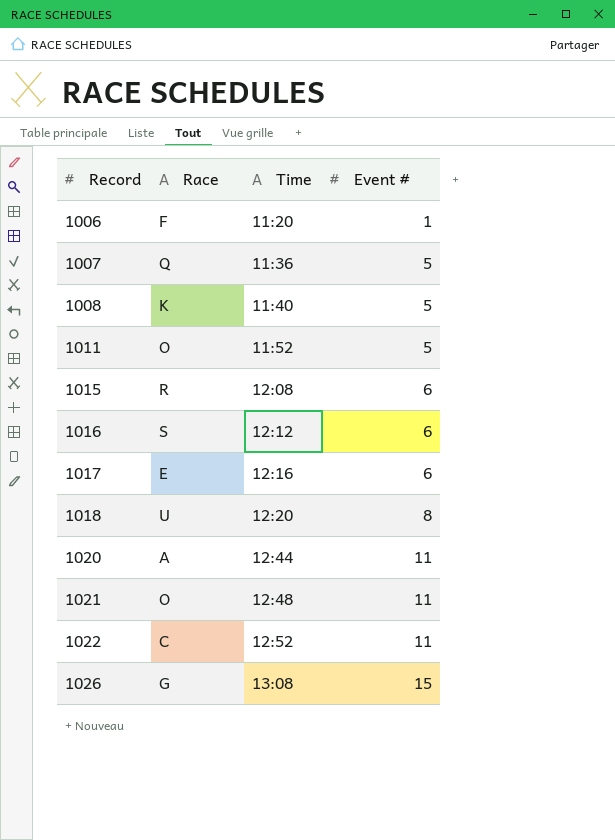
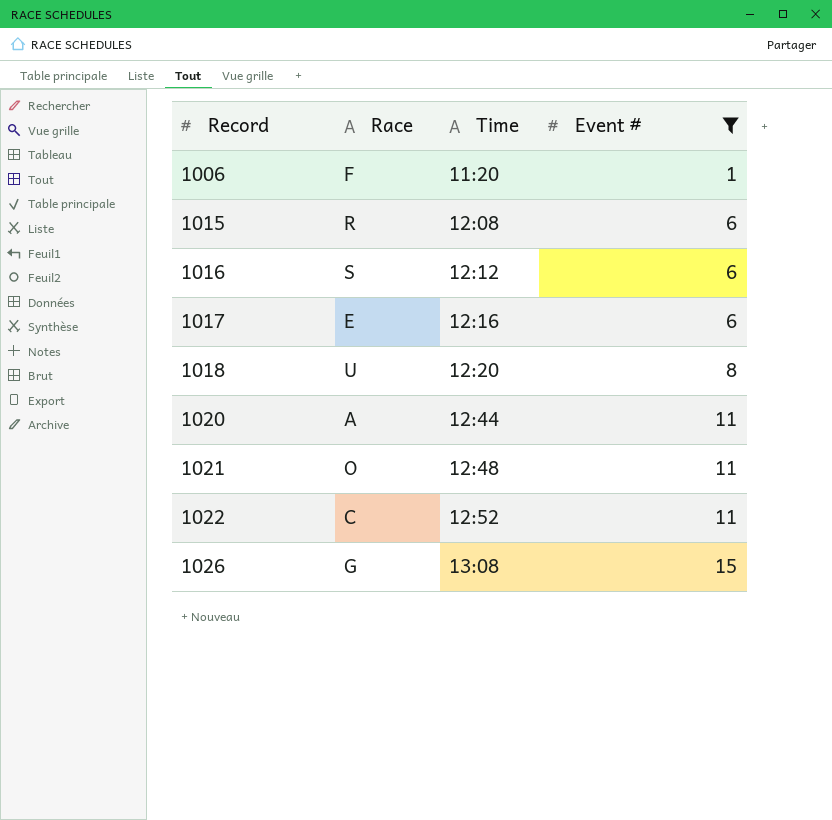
filter: none -> Event # != 5

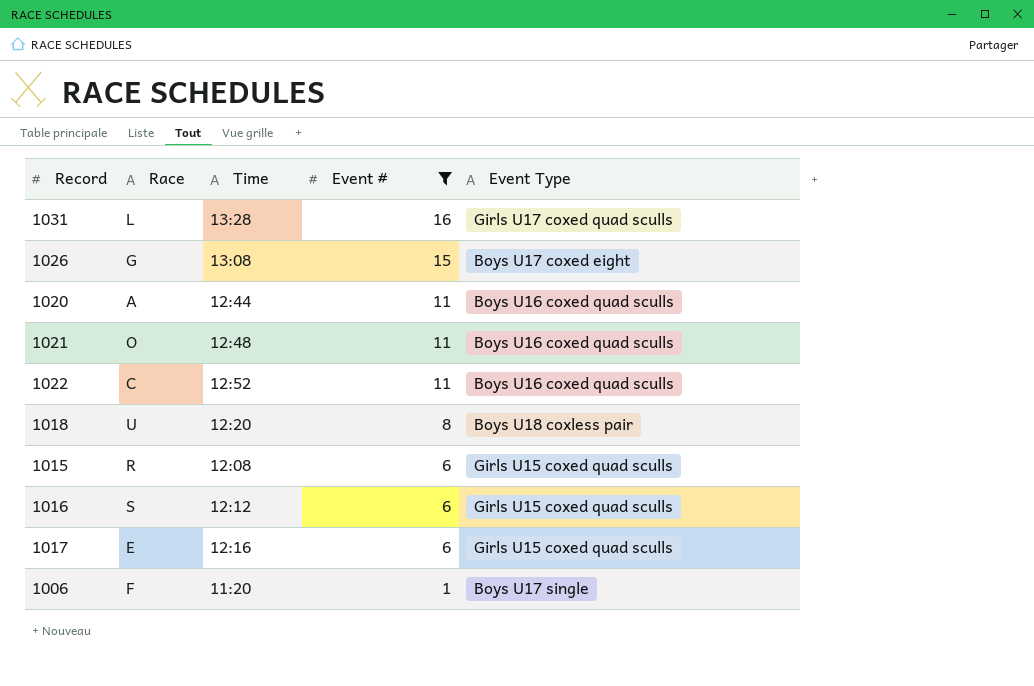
row order: Record ascending -> Event # descending
column Event Type | position: none -> 5
row 1031: none -> L | 13:28 | 16 | Girls U17 coxed quad sculls

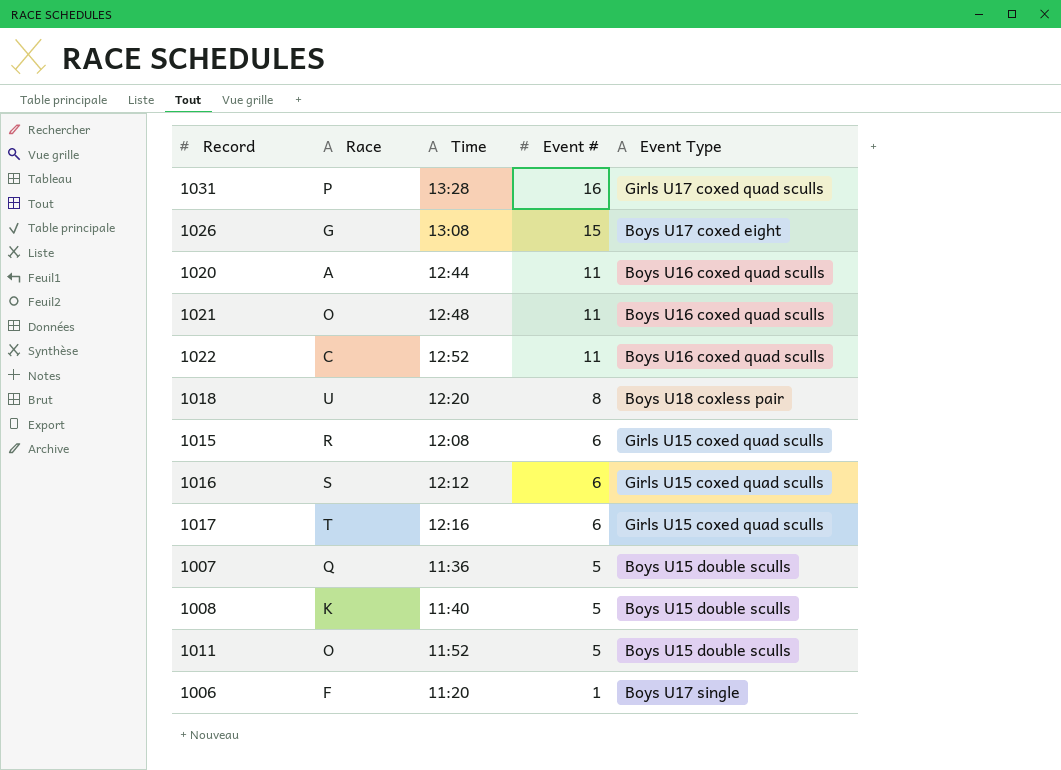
filter: Event # != 5 -> none
1031 | Race: L -> P
1017 | Race: E -> T

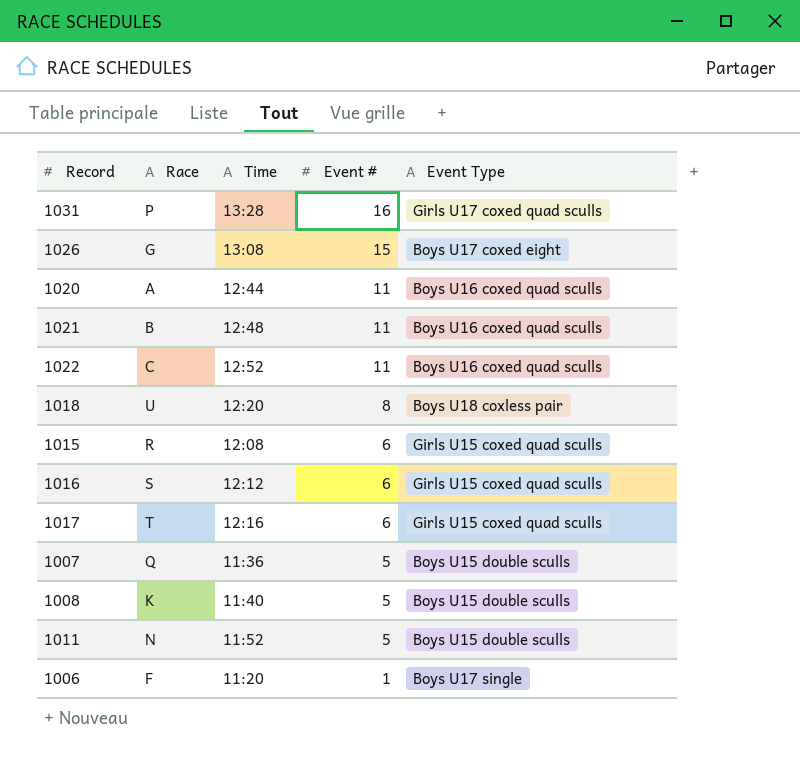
1021 | Race: O -> B
1011 | Race: O -> N

